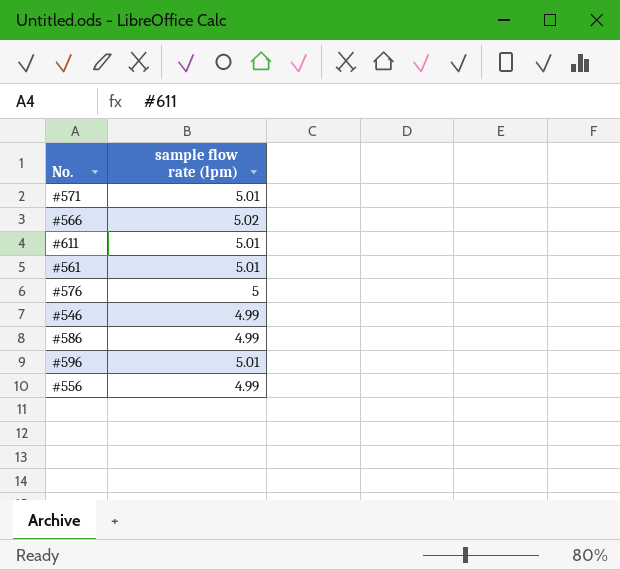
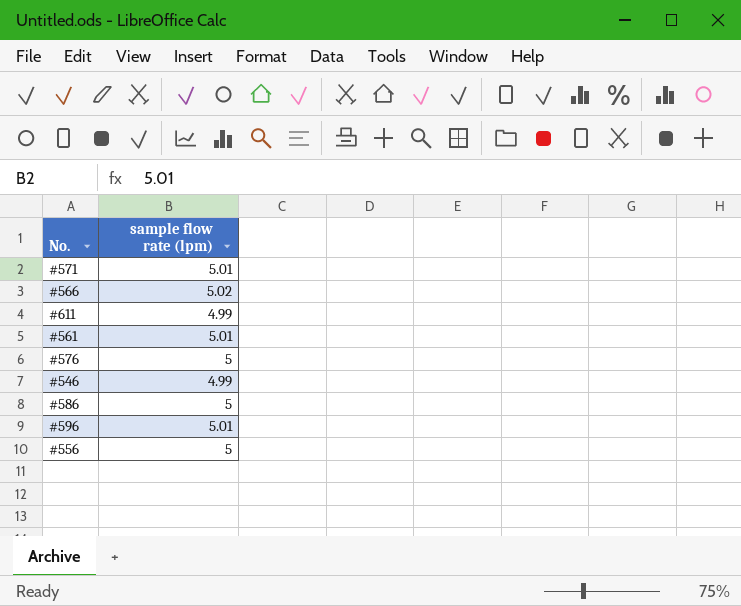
#611 | sample flow rate (lpm): 5.01 -> 4.99
#586 | sample flow rate (lpm): 4.99 -> 5
#556 | sample flow rate (lpm): 4.99 -> 5

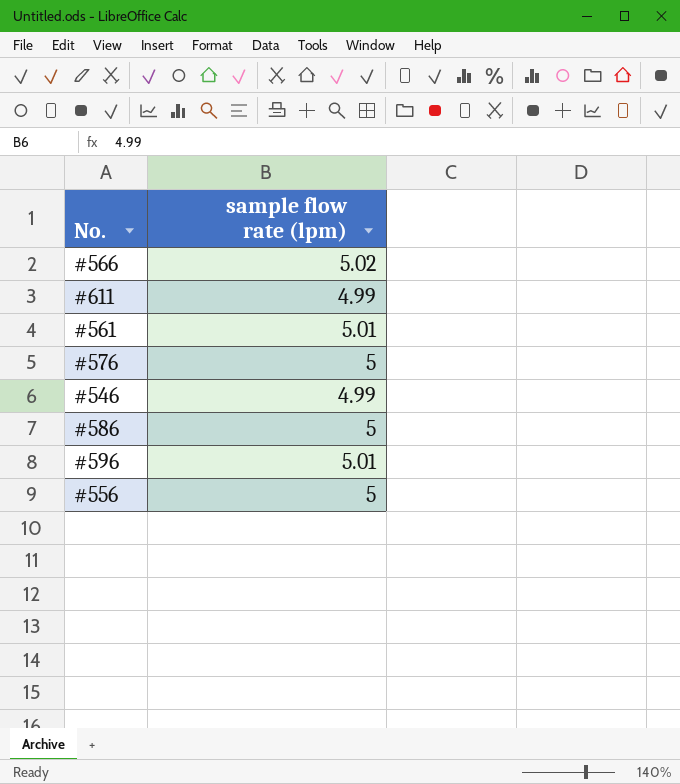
row #571: 5.01 -> none

